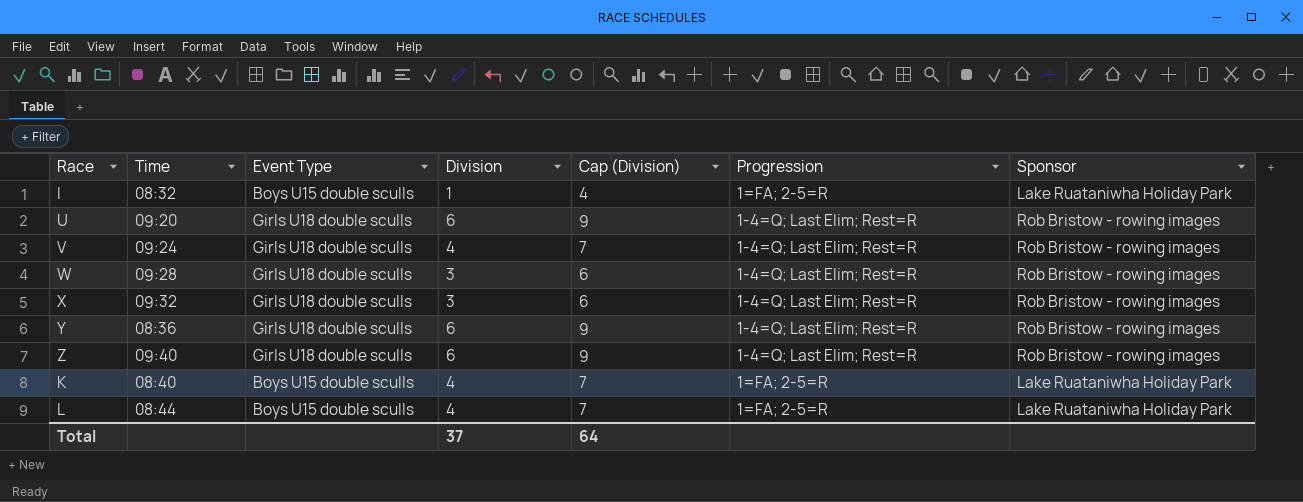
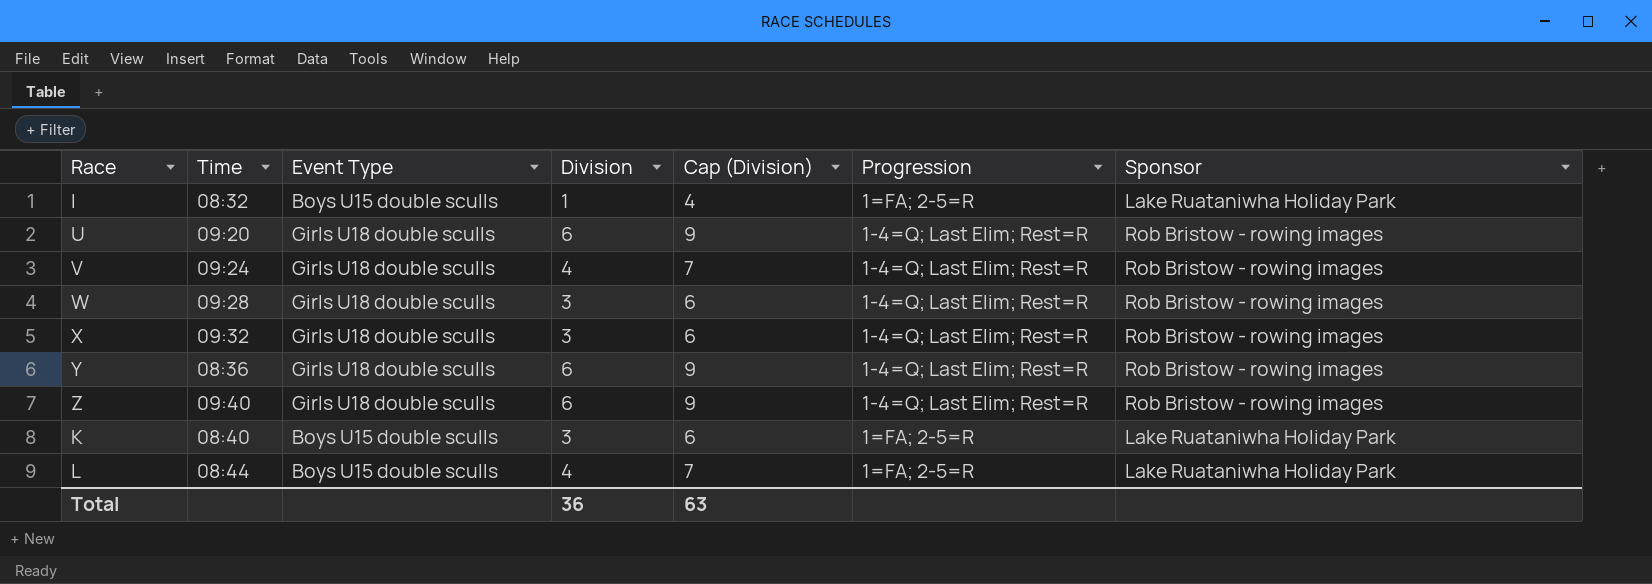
K | Division: 4 -> 3
K | Cap (Division): 7 -> 6
Total | Division: 37 -> 36
Total | Cap (Division): 64 -> 63

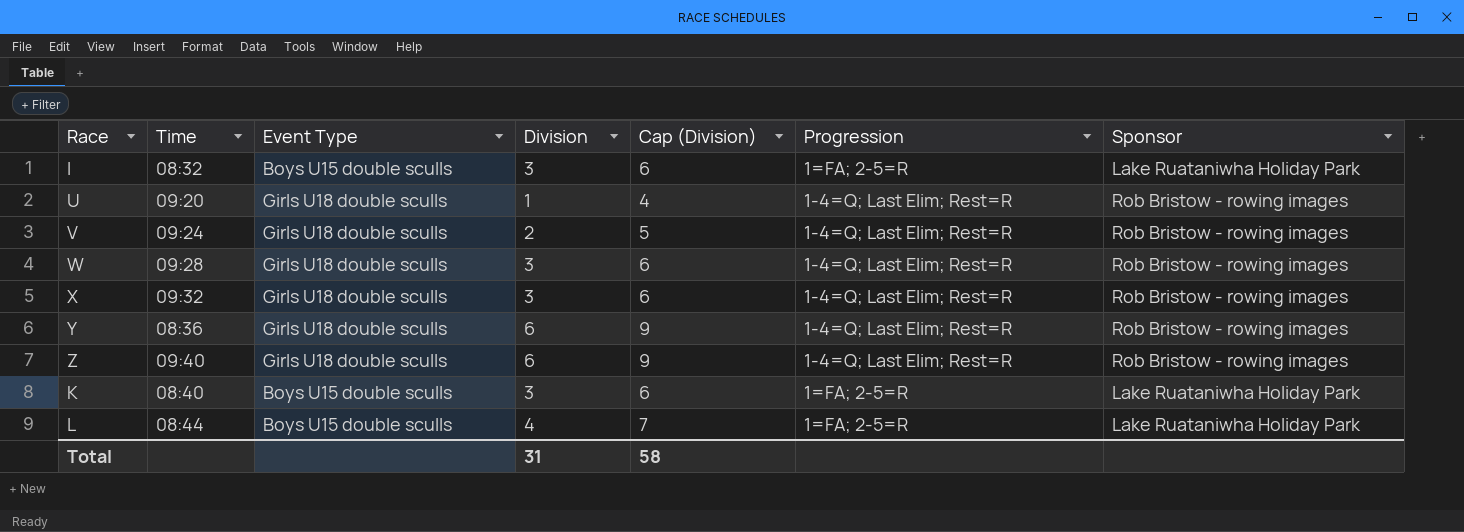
I | Division: 1 -> 3
I | Cap (Division): 4 -> 6
U | Division: 6 -> 1
U | Cap (Division): 9 -> 4
V | Division: 4 -> 2
V | Cap (Division): 7 -> 5
Total | Division: 36 -> 31
Total | Cap (Division): 63 -> 58

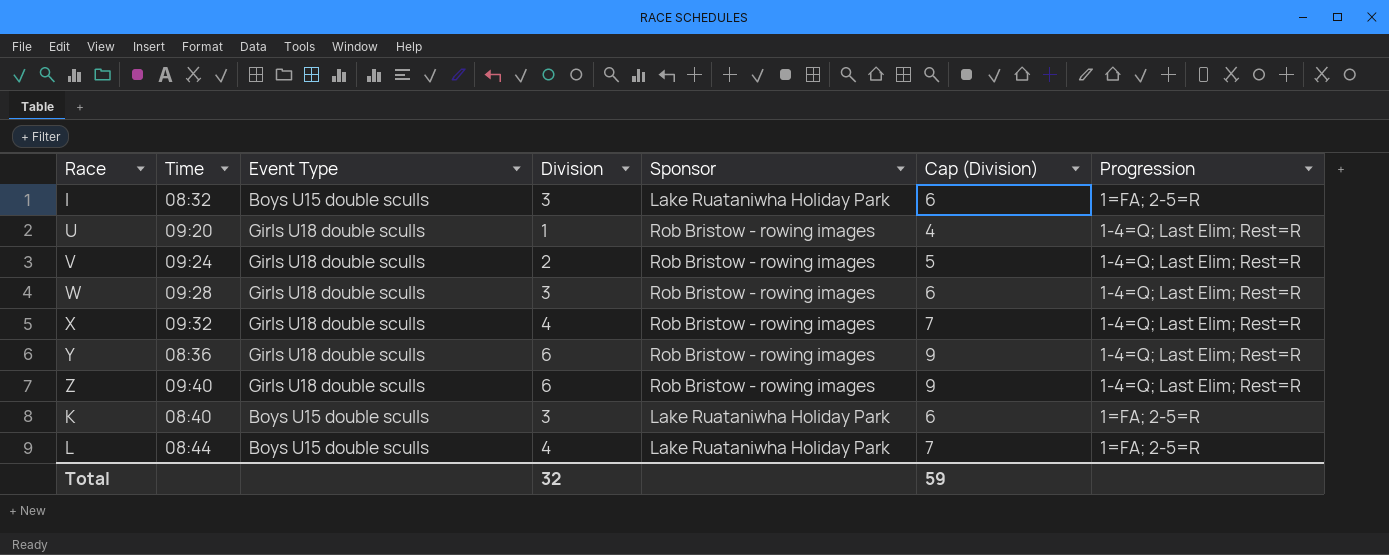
column Sponsor | position: 7 -> 5
X | Division: 3 -> 4
X | Cap (Division): 6 -> 7
Total | Division: 31 -> 32
Total | Cap (Division): 58 -> 59

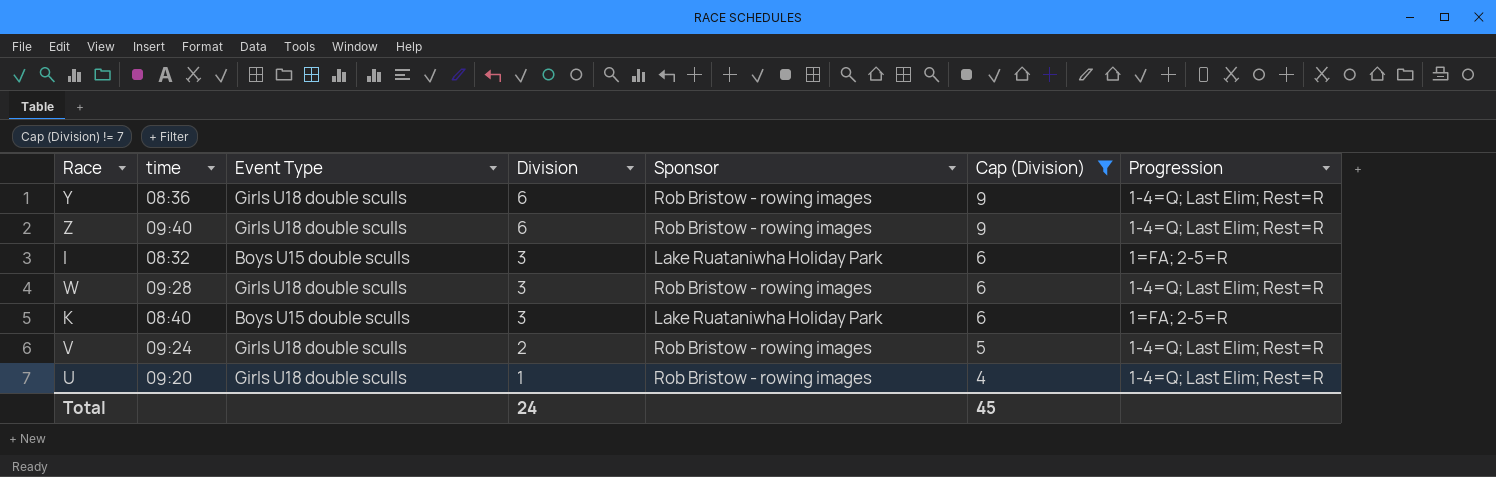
filter: none -> Cap (Division) != 7
row order: none -> Division descending
column name: Time -> time
Total | Division: 32 -> 24
Total | Cap (Division): 59 -> 45

